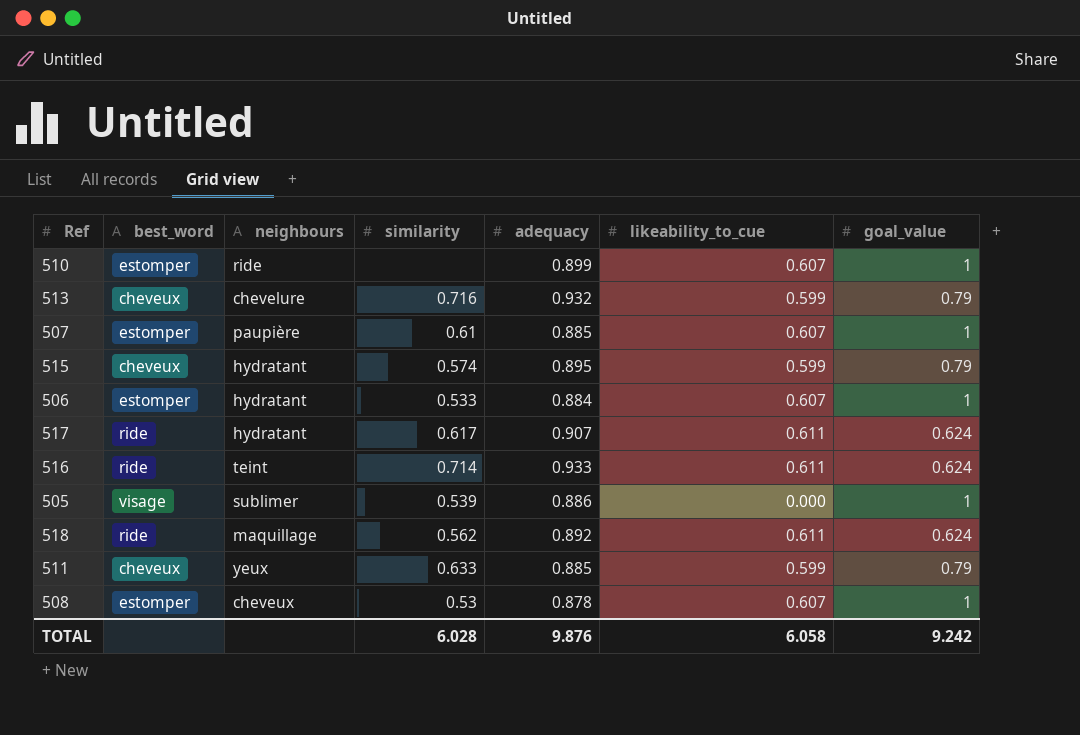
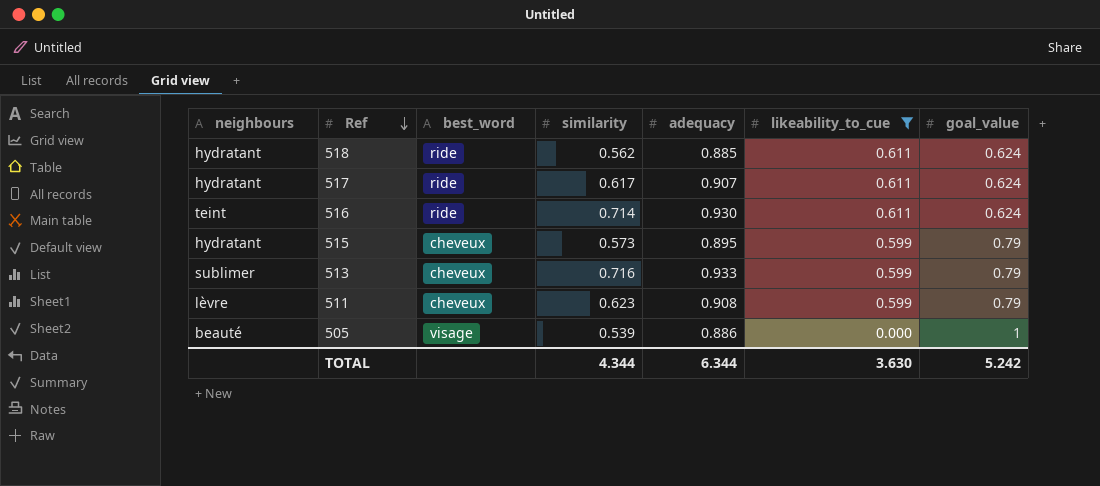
filter: none -> likeability_to_cue != 0.607
row order: none -> Ref descending
column neighbours | position: 3 -> 1
518 | neighbours: maquillage -> hydratant
518 | adequacy: 0.892 -> 0.885
516 | adequacy: 0.933 -> 0.930
515 | similarity: 0.574 -> 0.573
513 | neighbours: chevelure -> sublimer
513 | adequacy: 0.932 -> 0.933
511 | neighbours: yeux -> lèvre
511 | similarity: 0.633 -> 0.623
511 | adequacy: 0.885 -> 0.908
505 | neighbours: sublimer -> beauté
TOTAL | similarity: 6.028 -> 4.344
TOTAL | adequacy: 9.876 -> 6.344
TOTAL | likeability_to_cue: 6.058 -> 3.630
TOTAL | goal_value: 9.242 -> 5.242

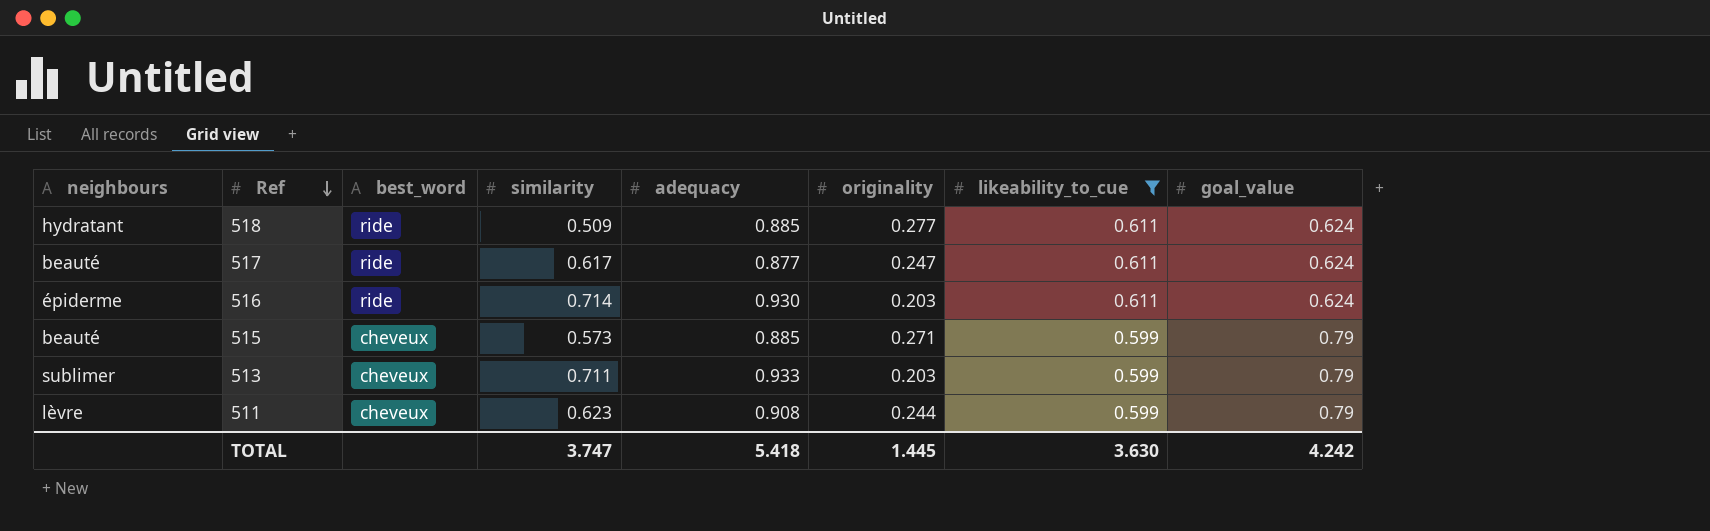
column originality | position: none -> 6
row 505: beauté | visage | 0.539 | 0.886 | 0.000 | 1 -> none
518 | similarity: 0.562 -> 0.509
517 | neighbours: hydratant -> beauté
517 | adequacy: 0.907 -> 0.877
516 | neighbours: teint -> épiderme
515 | neighbours: hydratant -> beauté
515 | adequacy: 0.895 -> 0.885
513 | similarity: 0.716 -> 0.711
TOTAL | similarity: 4.344 -> 3.747
TOTAL | adequacy: 6.344 -> 5.418
TOTAL | goal_value: 5.242 -> 4.242

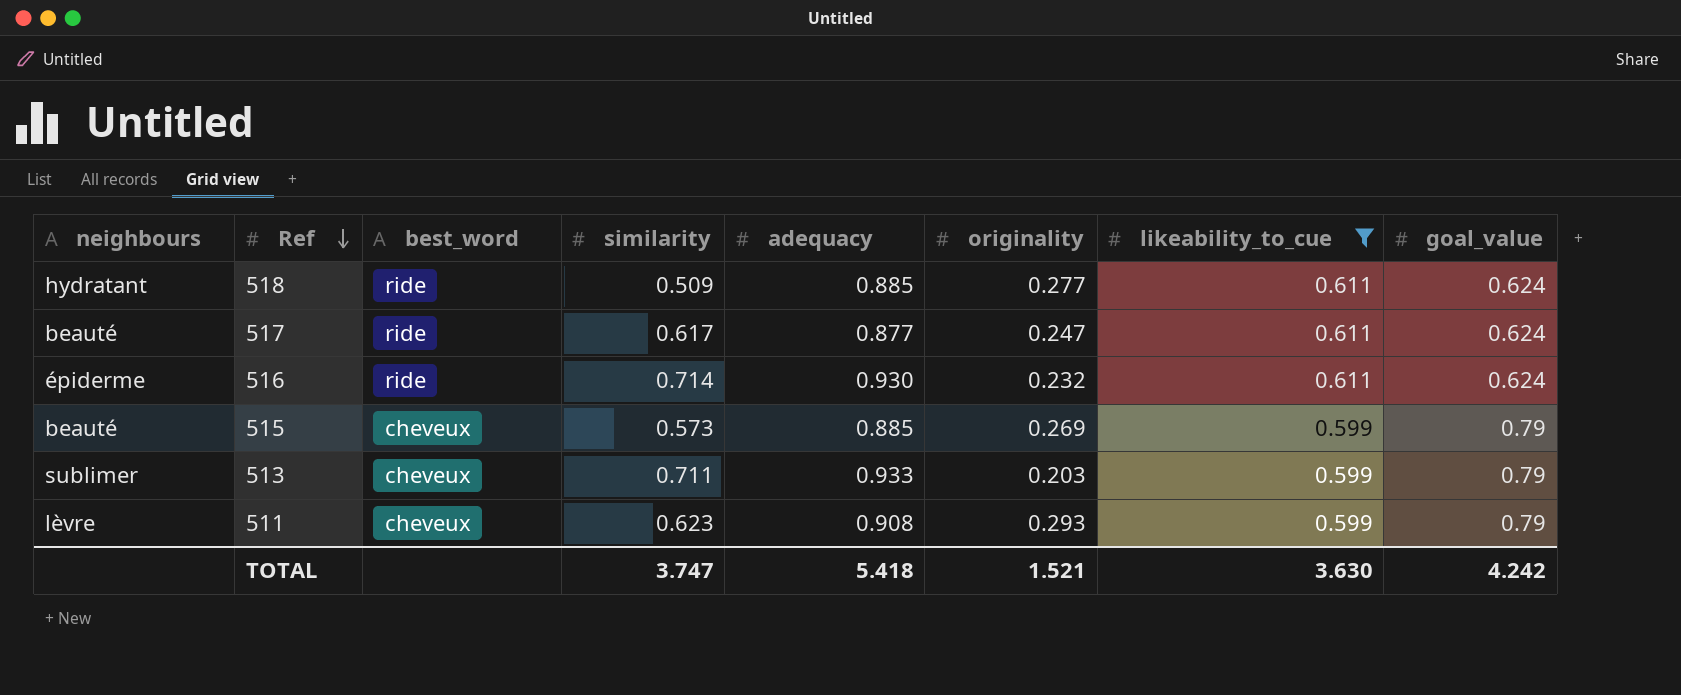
516 | originality: 0.203 -> 0.232
515 | originality: 0.271 -> 0.269
511 | originality: 0.244 -> 0.293
TOTAL | originality: 1.445 -> 1.521

